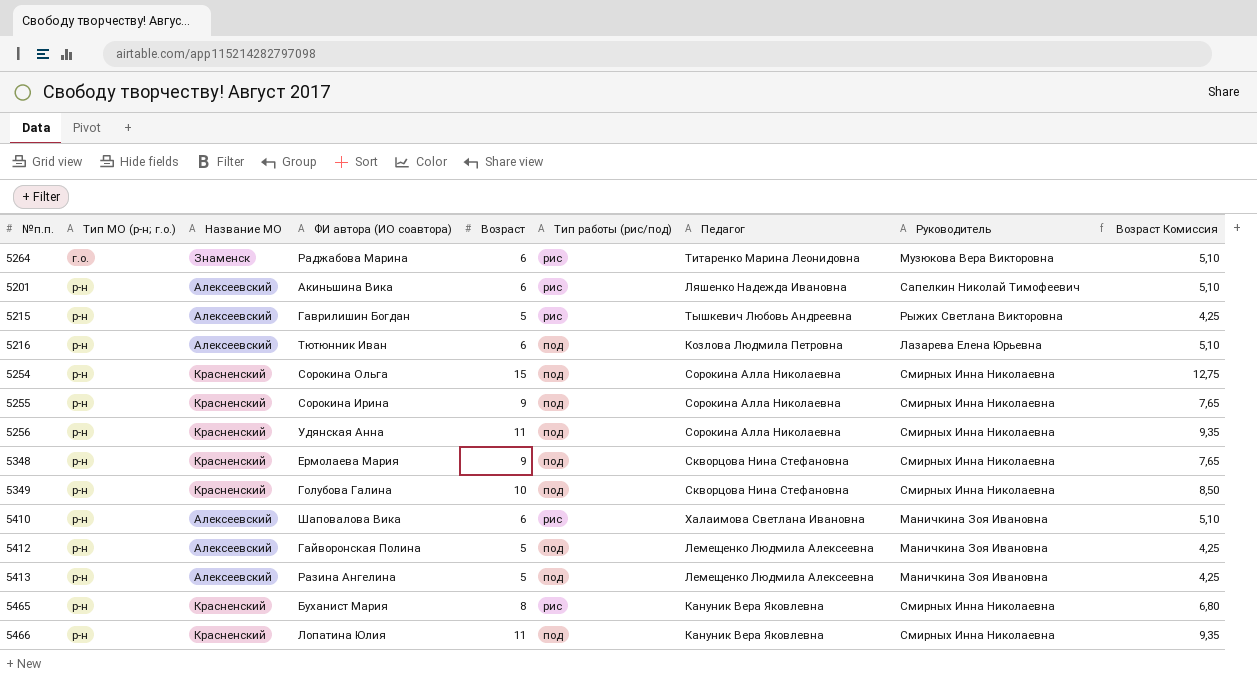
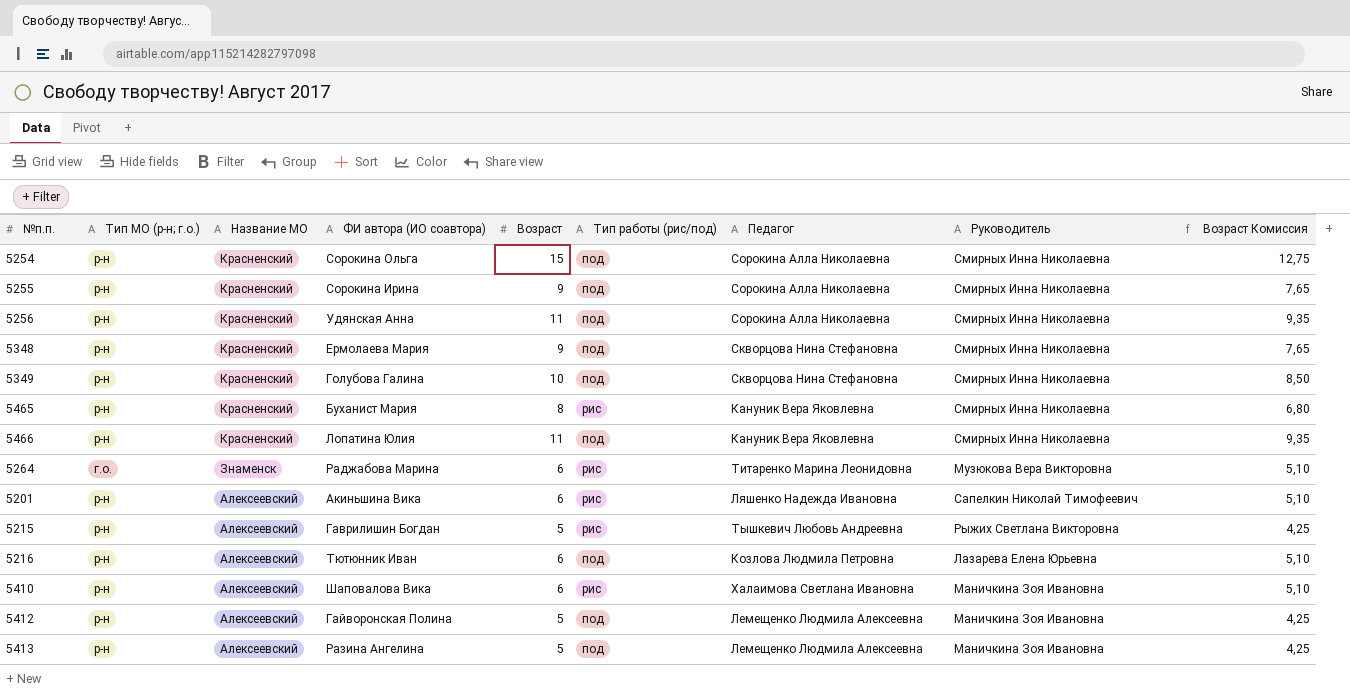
row order: Тип МО (р-н; г.о.) ascending -> Название МО descending

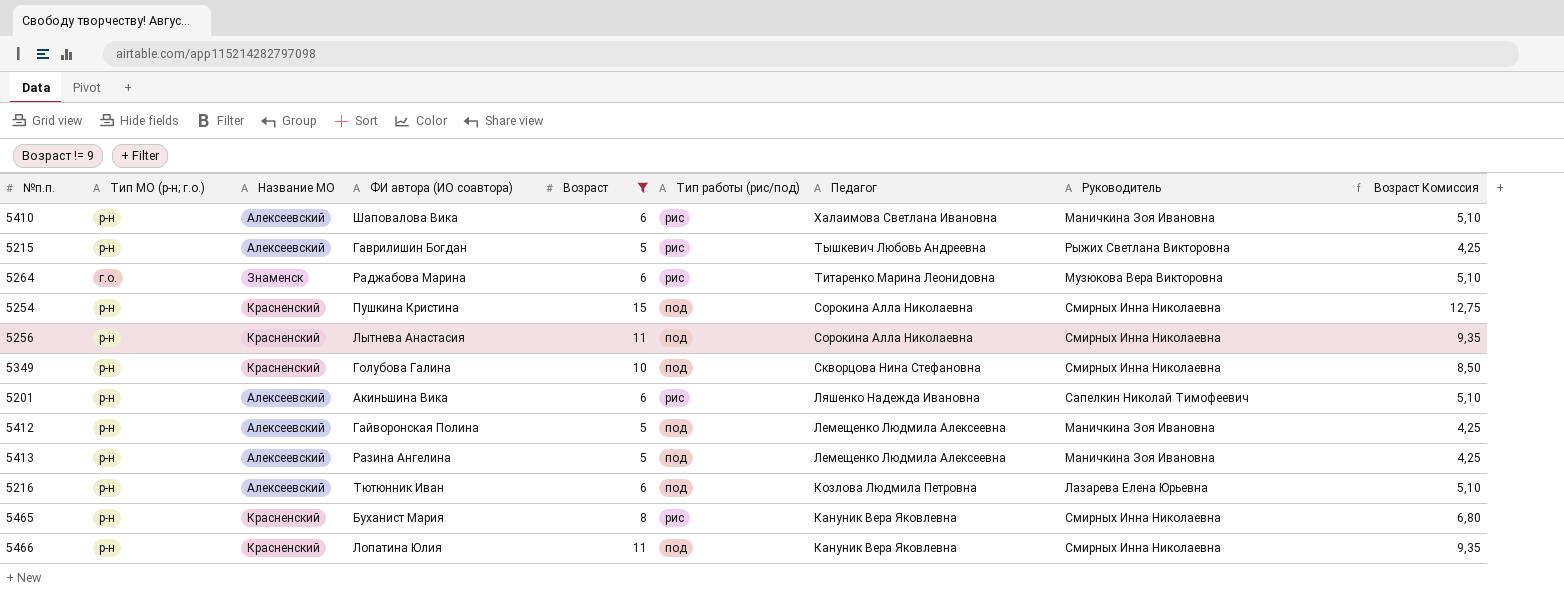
filter: none -> Возраст != 9
row order: Название МО descending -> Педагог descending
5254 | ФИ автора (ИО соавтора): Сорокина Ольга -> Пушкина Кристина
5256 | ФИ автора (ИО соавтора): Удянская Анна -> Лытнева Анастасия

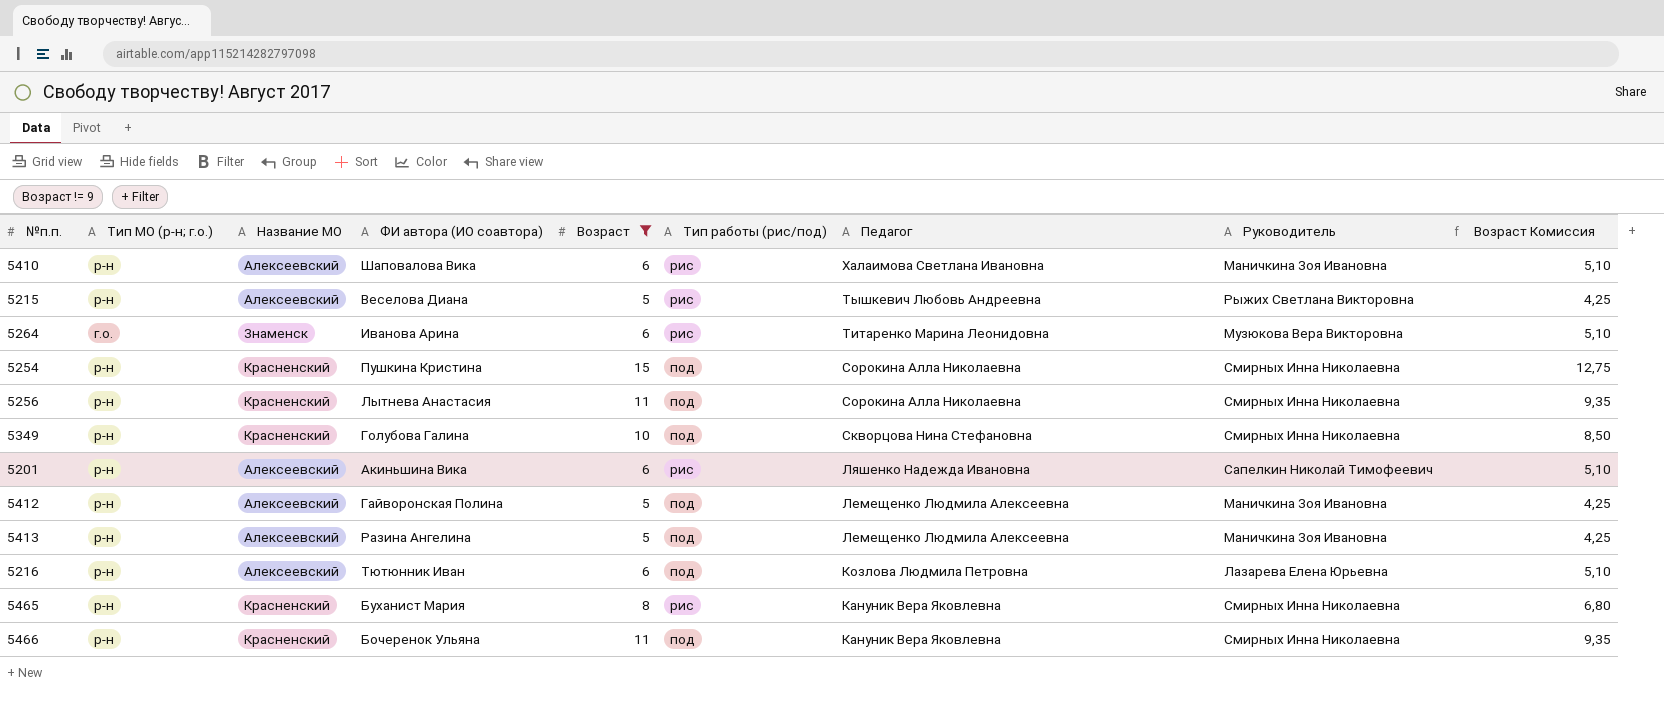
5215 | ФИ автора (ИО соавтора): Гаврилишин Богдан -> Веселова Диана
5264 | ФИ автора (ИО соавтора): Раджабова Марина -> Иванова Арина
5466 | ФИ автора (ИО соавтора): Лопатина Юлия -> Бочеренок Ульяна

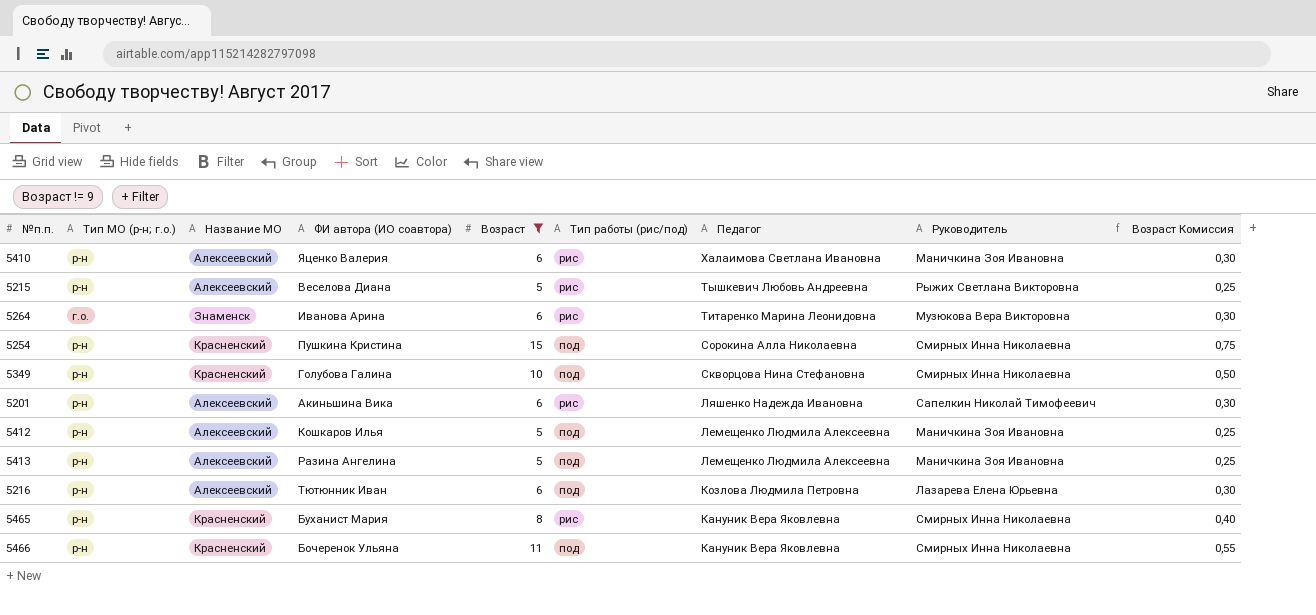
column Возраст Комиссия | formula: [Возраст] * 0,85 -> [Возраст] * 0,05
row 5256: р-н | Красненский | Лытнева Анастасия | 11 | под | Сорокина Алла Николаевна | Смирных Инна Николаевна | 9,35 -> none
5410 | ФИ автора (ИО соавтора): Шаповалова Вика -> Яценко Валерия
5412 | ФИ автора (ИО соавтора): Гайворонская Полина -> Кошкаров Илья

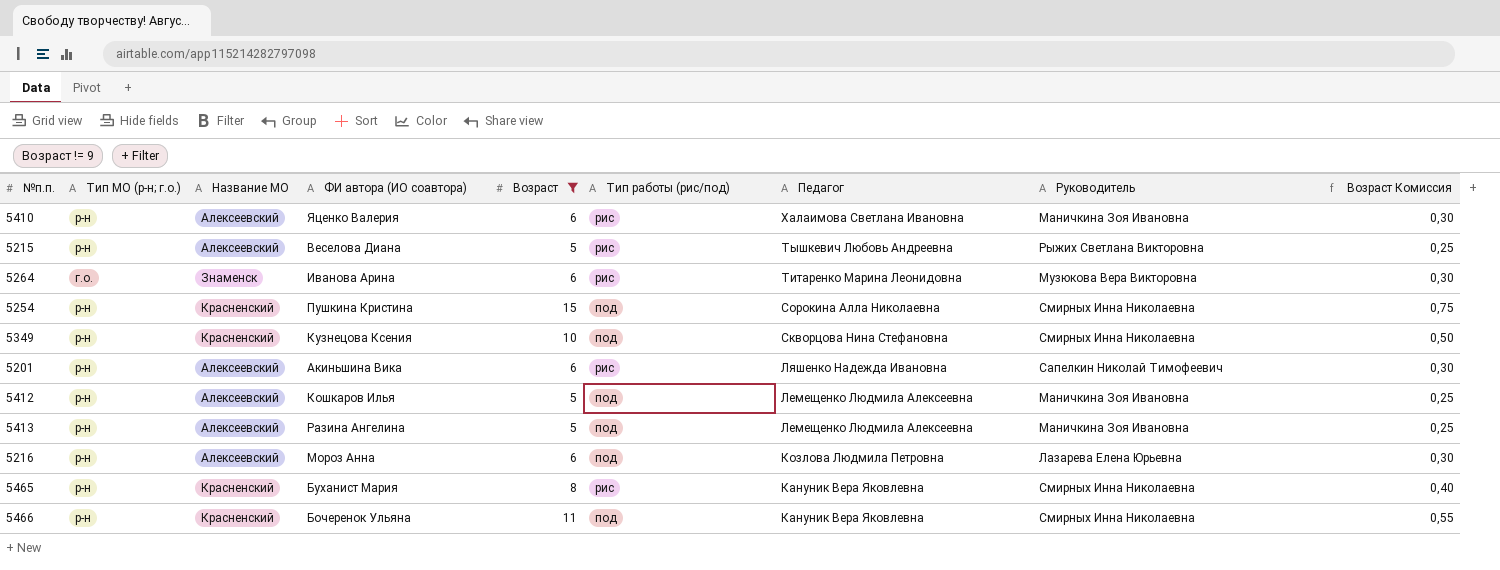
5349 | ФИ автора (ИО соавтора): Голубова Галина -> Кузнецова Ксения
5216 | ФИ автора (ИО соавтора): Тютюнник Иван -> Мороз Анна

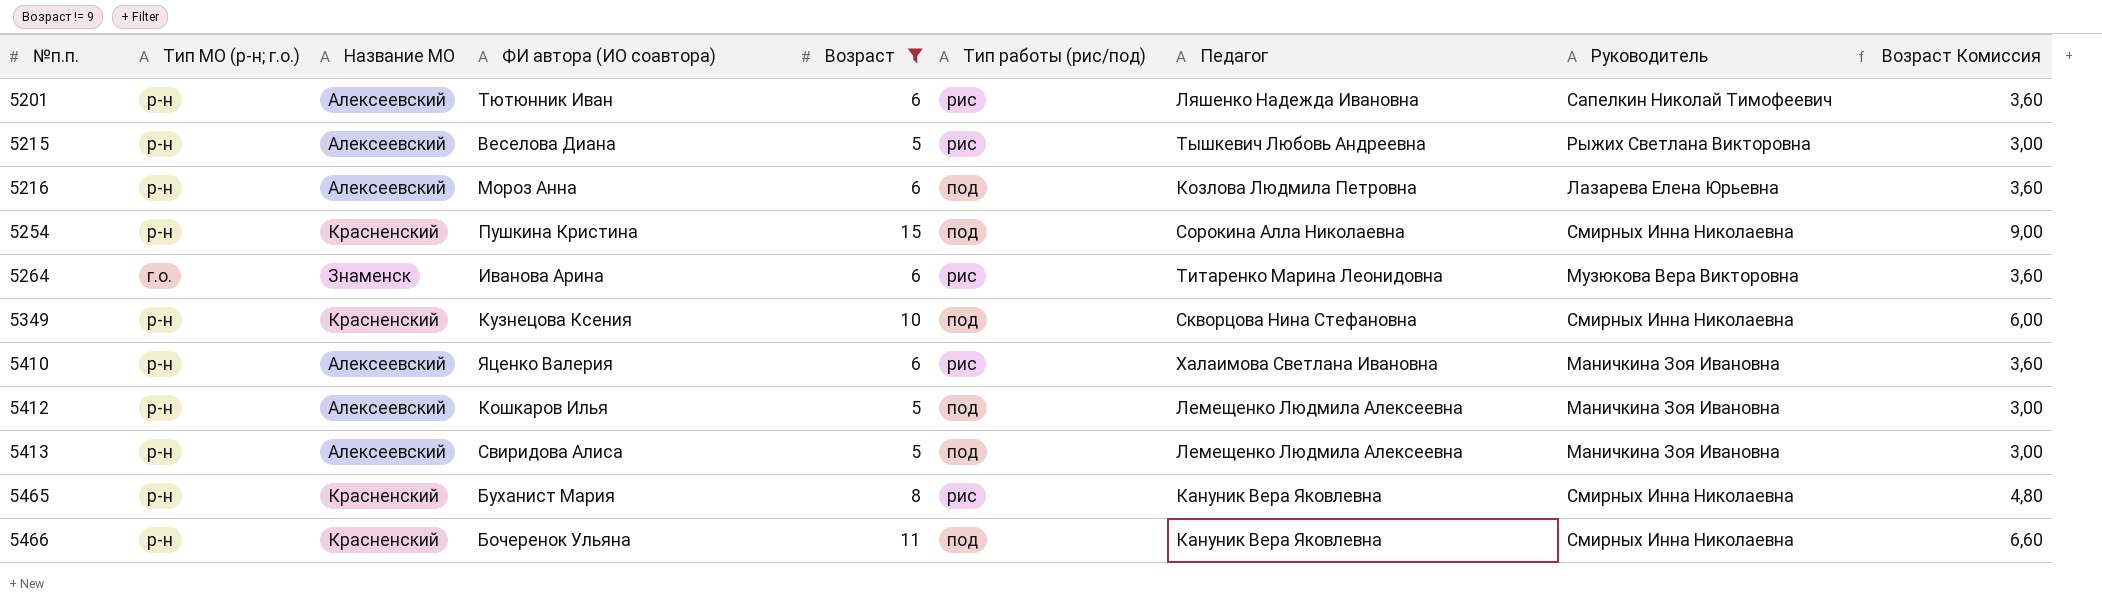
row order: Педагог descending -> №п.п. ascending
column Возраст Комиссия | formula: [Возраст] * 0,05 -> [Возраст] * 0,6
5201 | ФИ автора (ИО соавтора): Акиньшина Вика -> Тютюнник Иван
5413 | ФИ автора (ИО соавтора): Разина Ангелина -> Свиридова Алиса

